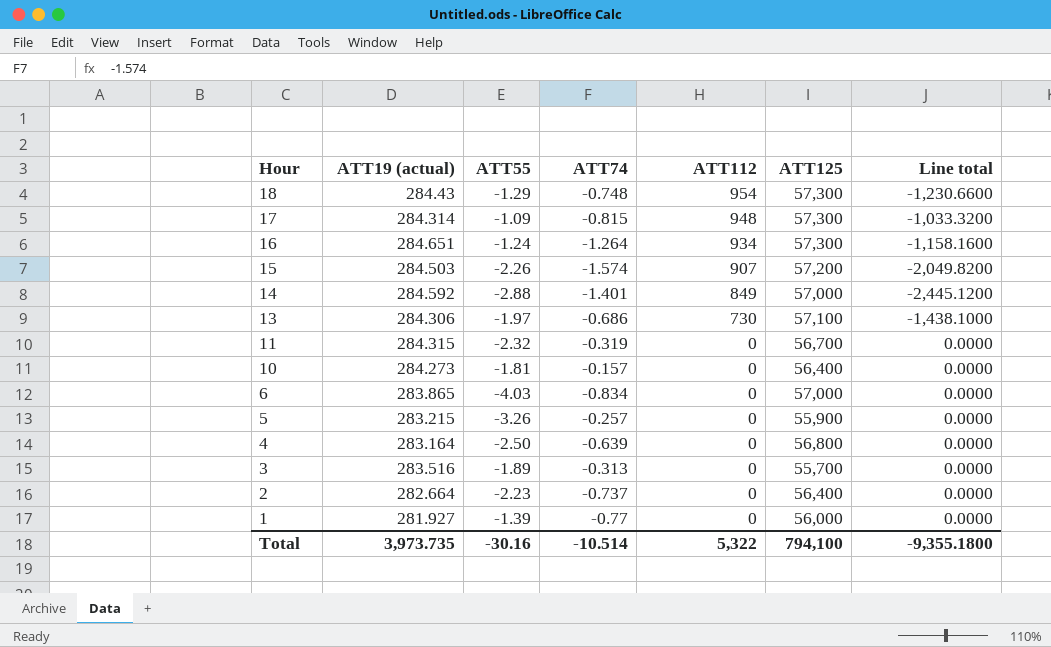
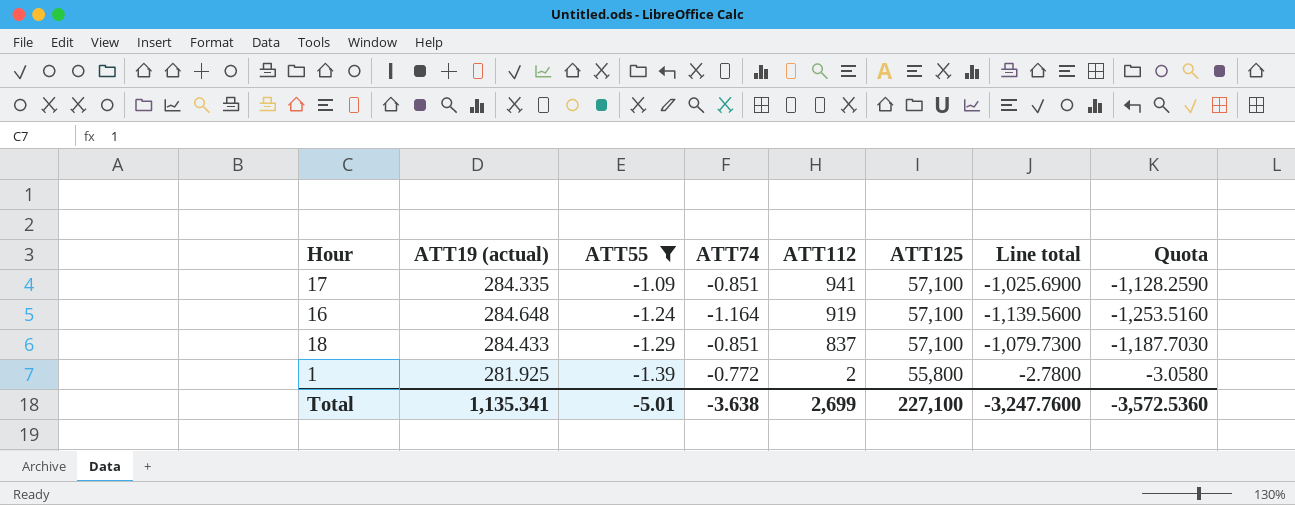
filter: none -> ATT55 >= -1.39
row order: Hour descending -> ATT55 descending
column Quota | formula: none -> [Line total] * 1.1
17 | ATT19 (actual): 284.314 -> 284.335
17 | ATT74: -0.815 -> -0.851
17 | ATT112: 948 -> 941
17 | ATT125: 57,300 -> 57,100
17 | Line total: -1,033.3200 -> -1,025.6900
16 | ATT19 (actual): 284.651 -> 284.648
16 | ATT74: -1.264 -> -1.164
16 | ATT112: 934 -> 919
16 | ATT125: 57,300 -> 57,100
16 | Line total: -1,158.1600 -> -1,139.5600
18 | ATT19 (actual): 284.43 -> 284.433
18 | ATT74: -0.748 -> -0.851
18 | ATT112: 954 -> 837
18 | ATT125: 57,300 -> 57,100
18 | Line total: -1,230.6600 -> -1,079.7300
1 | ATT19 (actual): 281.927 -> 281.925
1 | ATT74: -0.77 -> -0.772
1 | ATT112: 0 -> 2
1 | ATT125: 56,000 -> 55,800
1 | Line total: 0.0000 -> -2.7800
Total | ATT19 (actual): 3,973.735 -> 1,135.341
Total | ATT55: -30.16 -> -5.01
Total | ATT74: -10.514 -> -3.638
Total | ATT112: 5,322 -> 2,699
Total | ATT125: 794,100 -> 227,100
Total | Line total: -9,355.1800 -> -3,247.7600

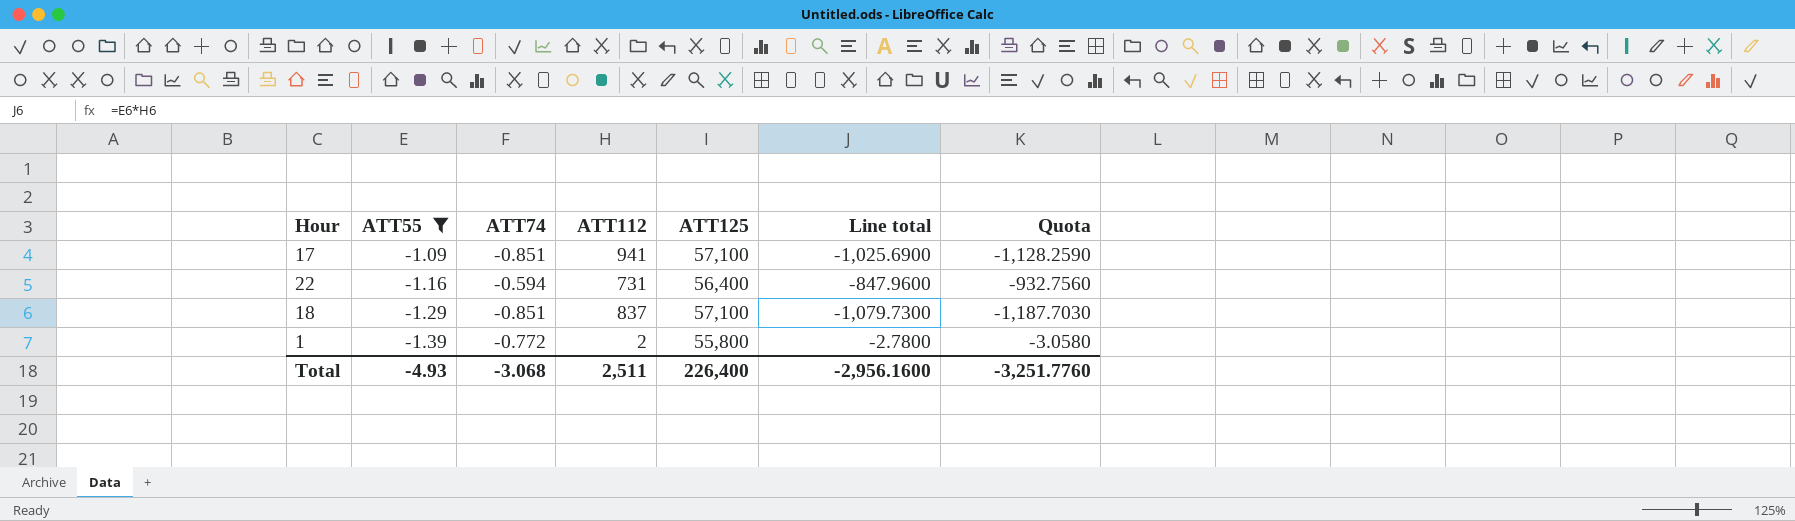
column ATT19 (actual) | position: 2 -> none
row 16: 284.648 | -1.24 | -1.164 | 919 | 57,100 | -1,139.5600 | -1,253.5160 -> none
row 22: none -> -1.16 | -0.594 | 731 | 56,400 | -847.9600 | -932.7560
Total | ATT55: -5.01 -> -4.93
Total | ATT74: -3.638 -> -3.068
Total | ATT112: 2,699 -> 2,511
Total | ATT125: 227,100 -> 226,400
Total | Line total: -3,247.7600 -> -2,956.1600
Total | Quota: -3,572.5360 -> -3,251.7760

